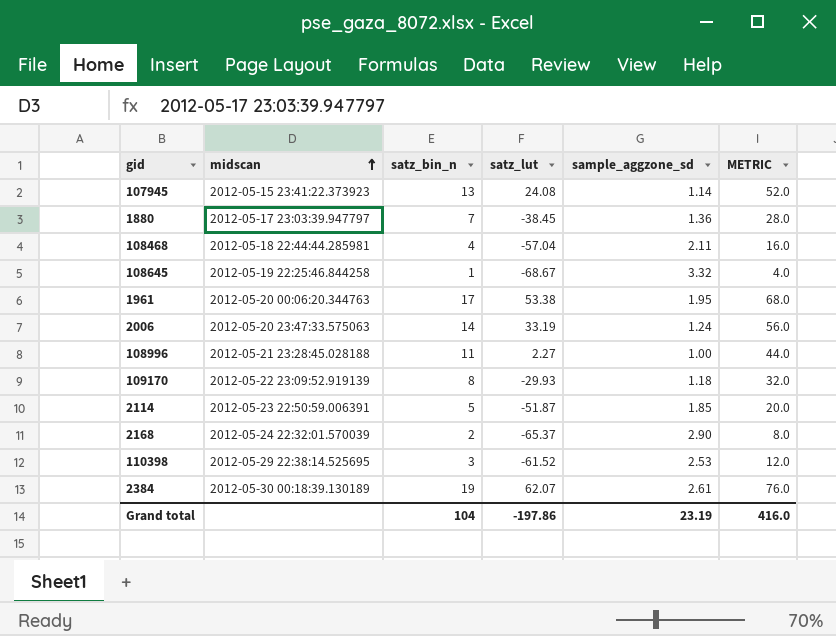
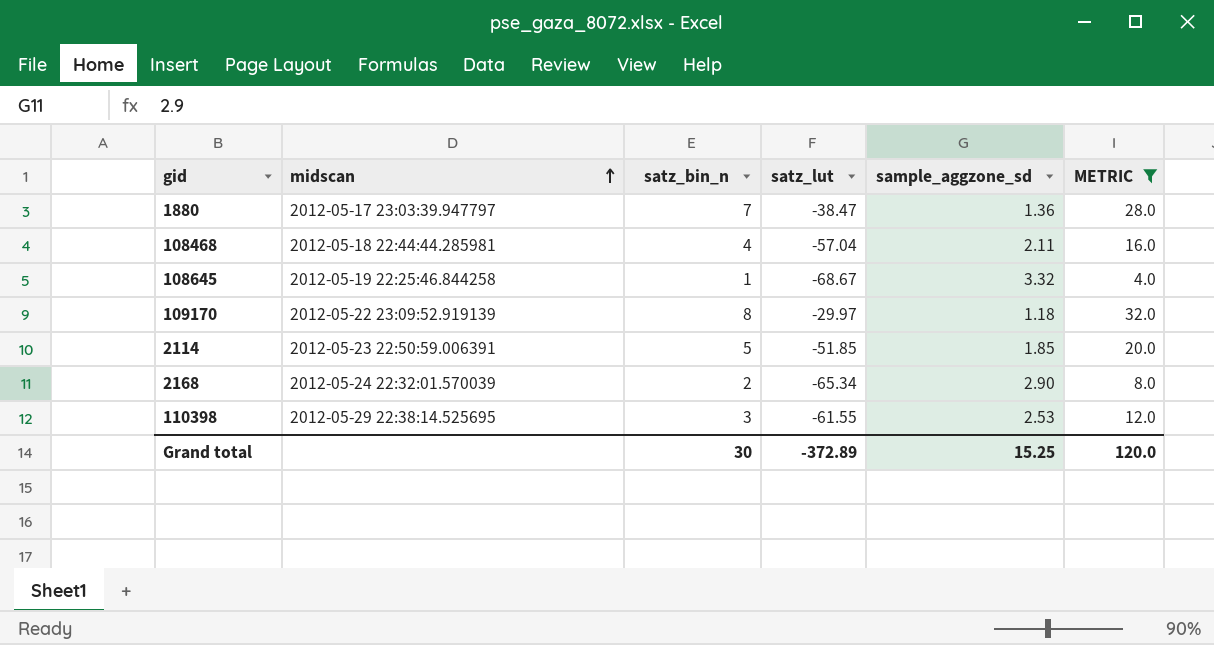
filter: none -> METRIC <= 32.0
1880 | satz_lut: -38.45 -> -38.47
109170 | satz_lut: -29.93 -> -29.97
2114 | satz_lut: -51.87 -> -51.85
2168 | satz_lut: -65.37 -> -65.34
110398 | satz_lut: -61.52 -> -61.55
Grand total | satz_bin_n: 104 -> 30
Grand total | satz_lut: -197.86 -> -372.89
Grand total | sample_aggzone_sd: 23.19 -> 15.25
Grand total | METRIC: 416.0 -> 120.0

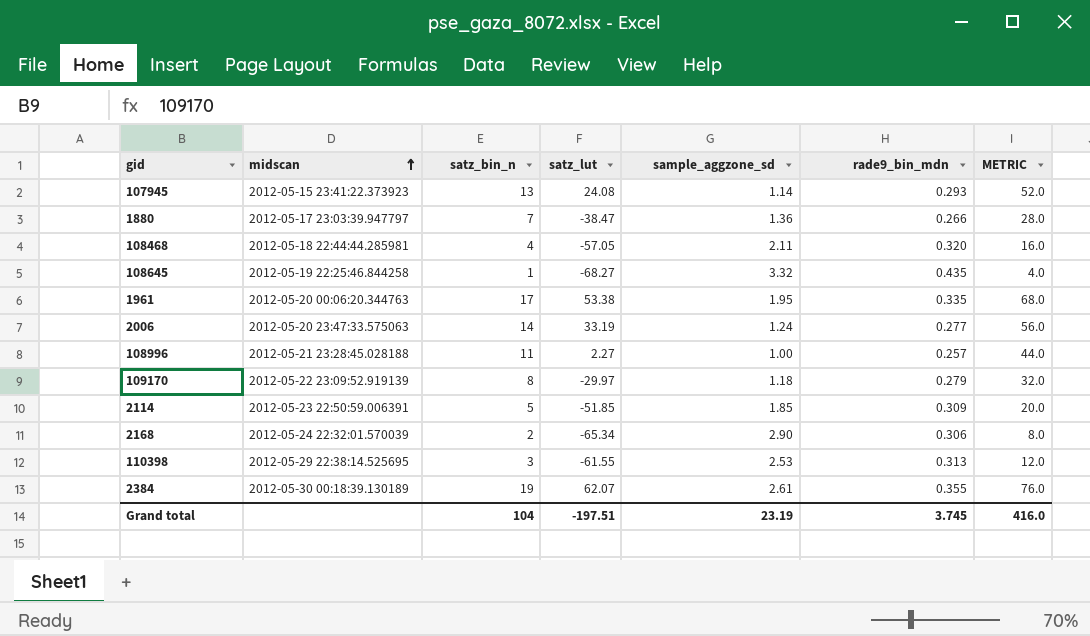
filter: METRIC <= 32.0 -> none
column rade9_bin_mdn | position: none -> 6
108468 | satz_lut: -57.04 -> -57.05
108645 | satz_lut: -68.67 -> -68.27
Grand total | satz_bin_n: 30 -> 104
Grand total | satz_lut: -372.89 -> -197.51
Grand total | sample_aggzone_sd: 15.25 -> 23.19
Grand total | METRIC: 120.0 -> 416.0

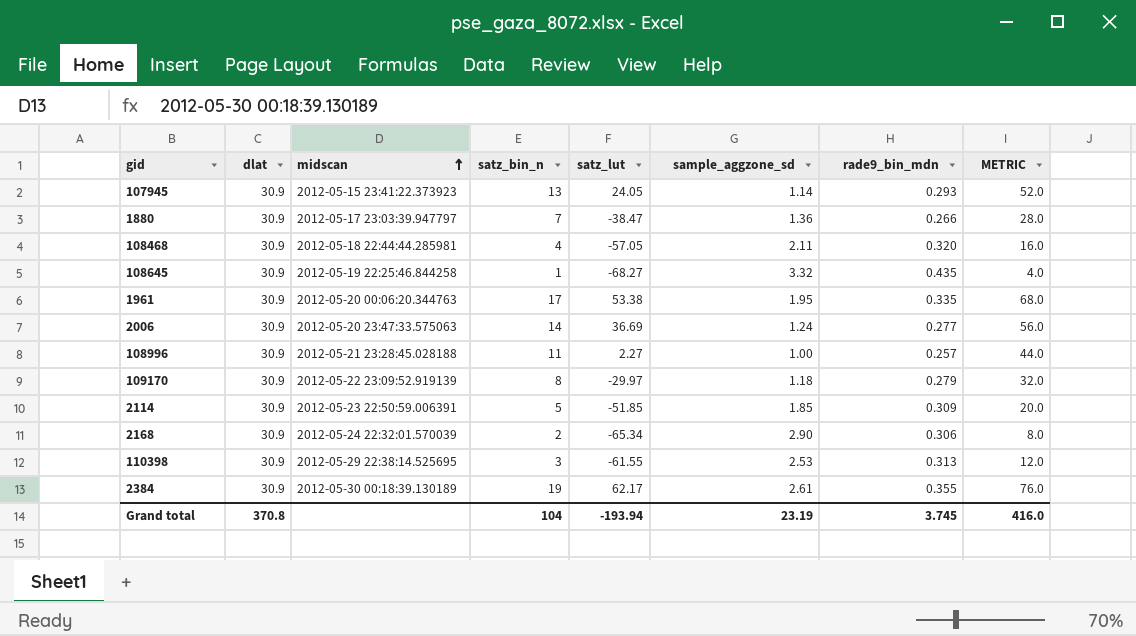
column dlat | position: none -> 2
107945 | satz_lut: 24.08 -> 24.05
2006 | satz_lut: 33.19 -> 36.69
2384 | satz_lut: 62.07 -> 62.17
Grand total | satz_lut: -197.51 -> -193.94

